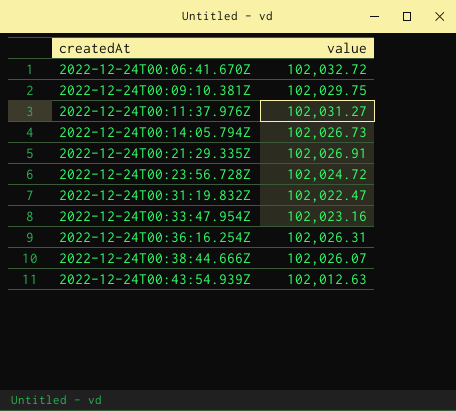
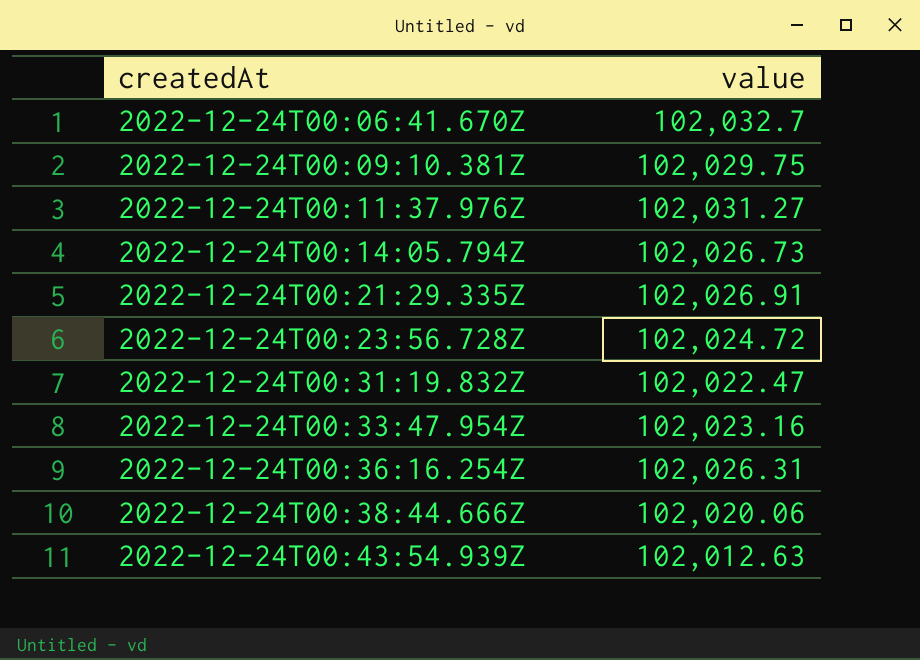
2022-12-24T00:06:41.670Z | value: 102,032.72 -> 102,032.7
2022-12-24T00:38:44.666Z | value: 102,026.07 -> 102,020.06

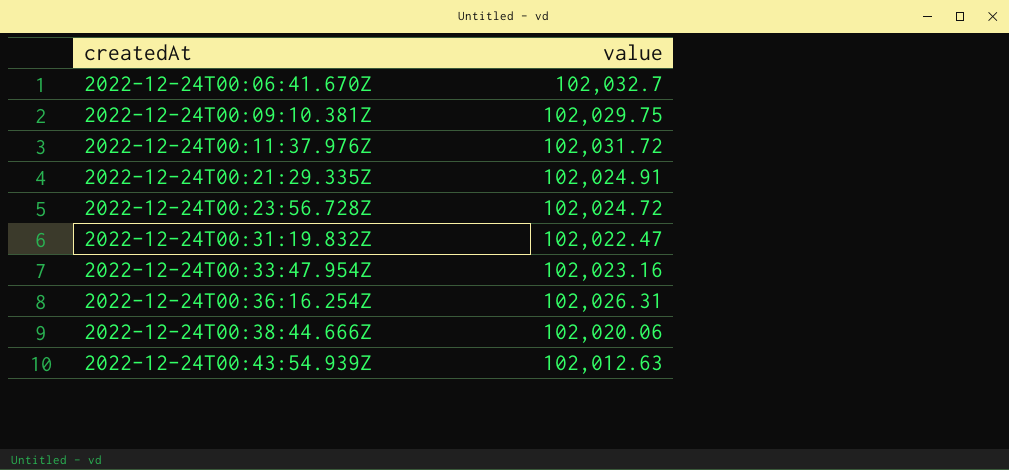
row 2022-12-24T00:14:05.794Z: 102,026.73 -> none
2022-12-24T00:11:37.976Z | value: 102,031.27 -> 102,031.72
2022-12-24T00:21:29.335Z | value: 102,026.91 -> 102,024.91

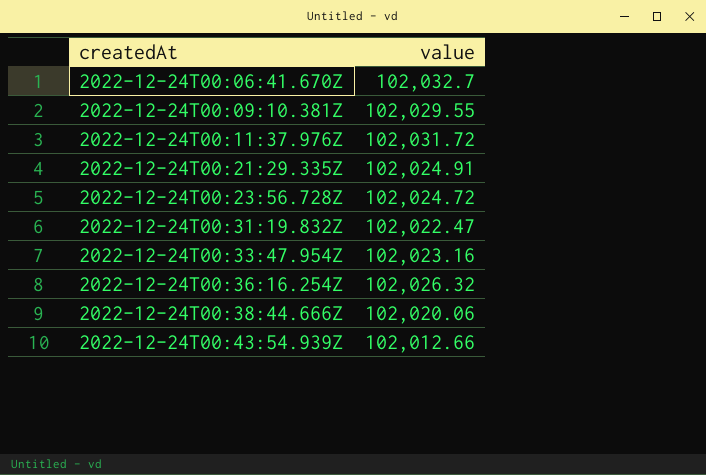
2022-12-24T00:09:10.381Z | value: 102,029.75 -> 102,029.55
2022-12-24T00:36:16.254Z | value: 102,026.31 -> 102,026.32
2022-12-24T00:43:54.939Z | value: 102,012.63 -> 102,012.66

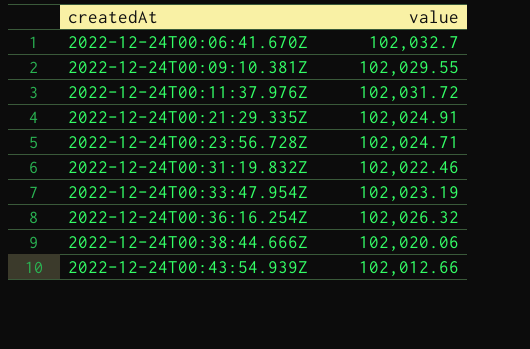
2022-12-24T00:23:56.728Z | value: 102,024.72 -> 102,024.71
2022-12-24T00:31:19.832Z | value: 102,022.47 -> 102,022.46
2022-12-24T00:33:47.954Z | value: 102,023.16 -> 102,023.19

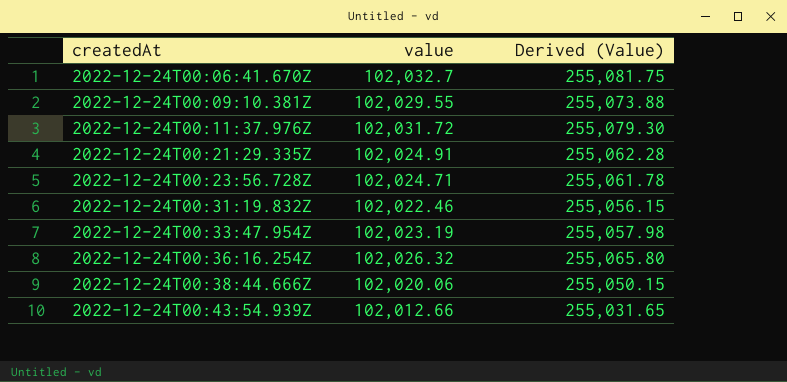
column Derived (Value) | formula: none -> [value] * 2.5

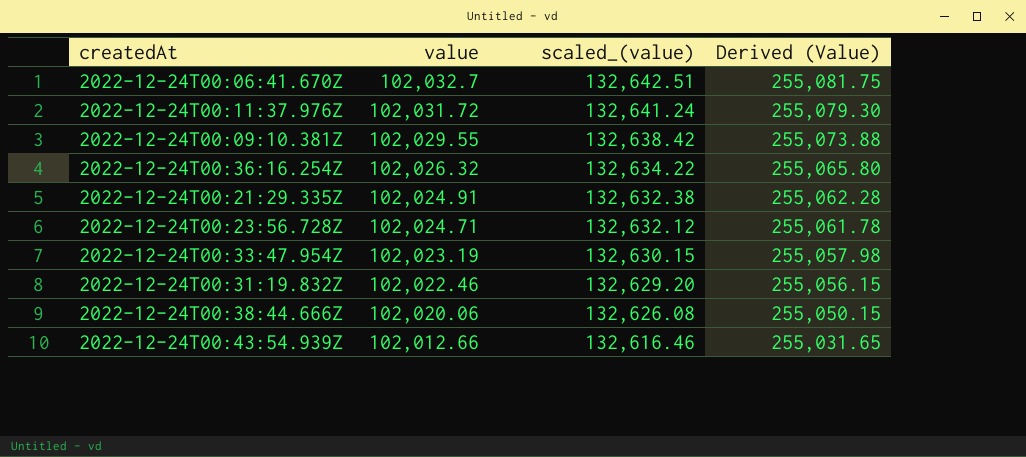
row order: createdAt ascending -> value descending
column scaled_(value) | formula: none -> [value] * 1.3

